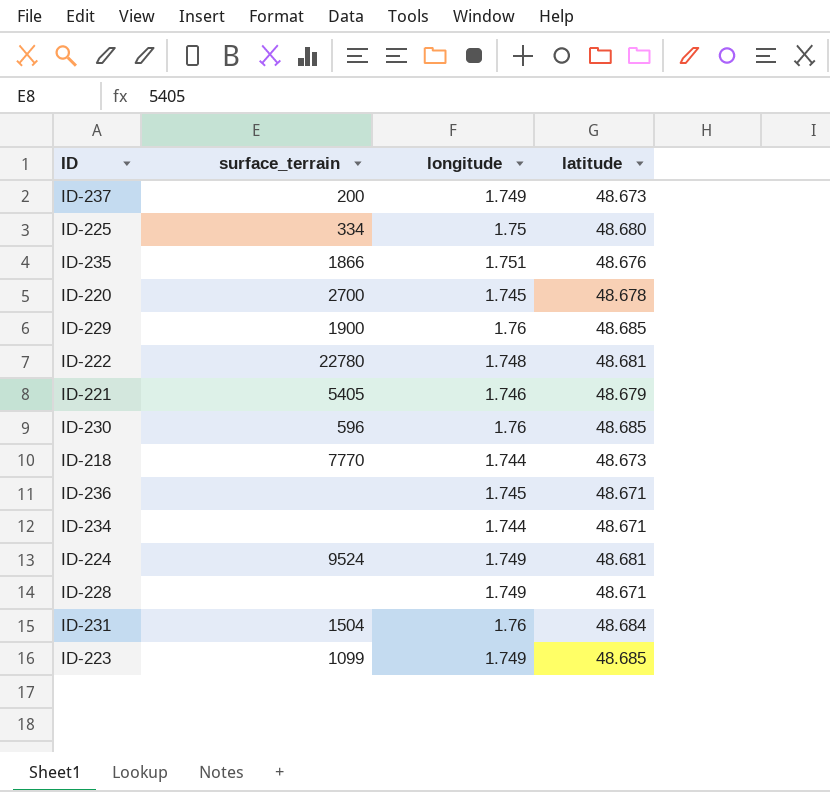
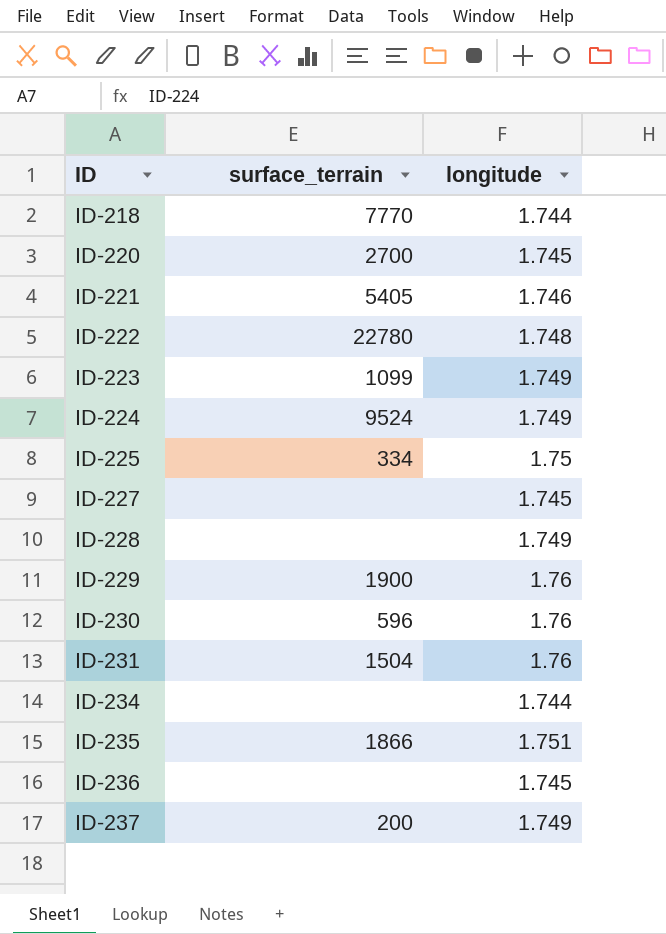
row order: none -> ID ascending
column latitude | position: 4 -> none
row ID-227: none -> none | 1.745

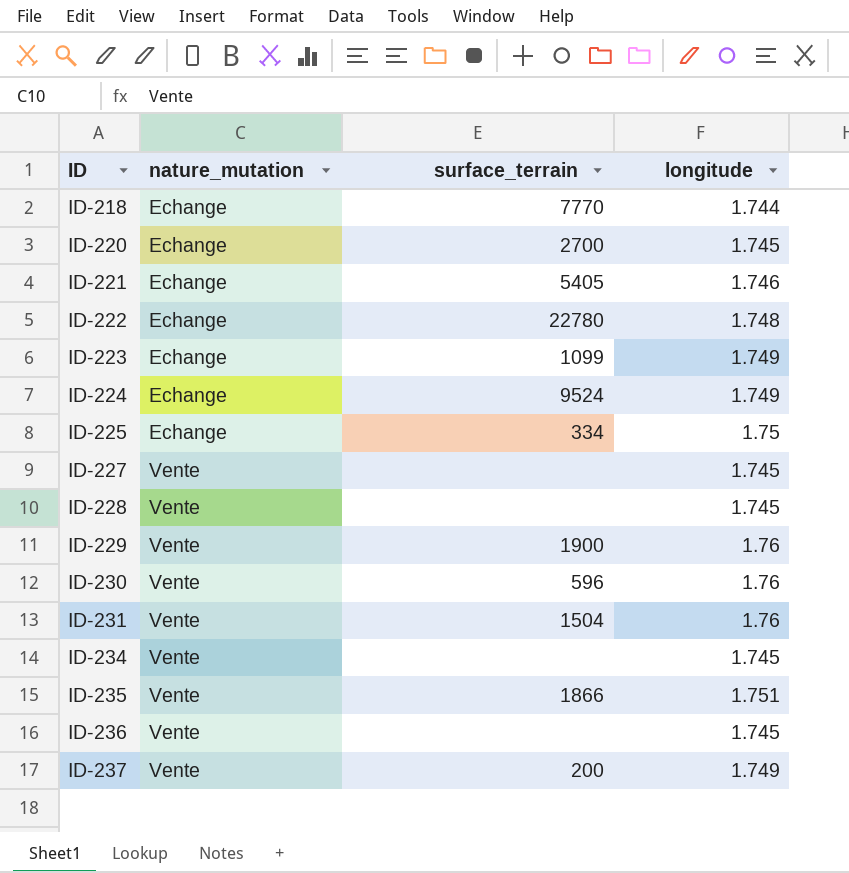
column nature_mutation | position: none -> 2
ID-228 | longitude: 1.749 -> 1.745
ID-234 | longitude: 1.744 -> 1.745

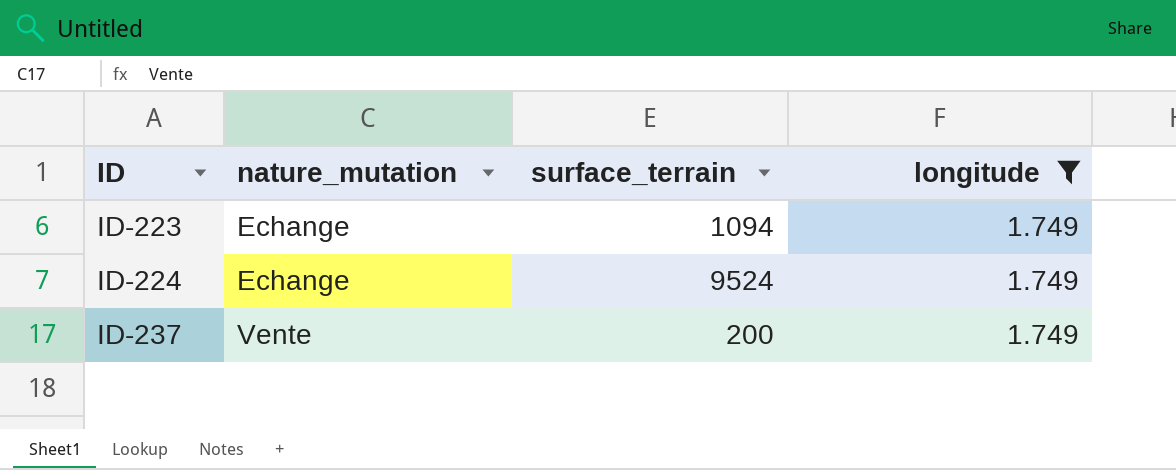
filter: none -> longitude = 1.749
ID-223 | surface_terrain: 1099 -> 1094

